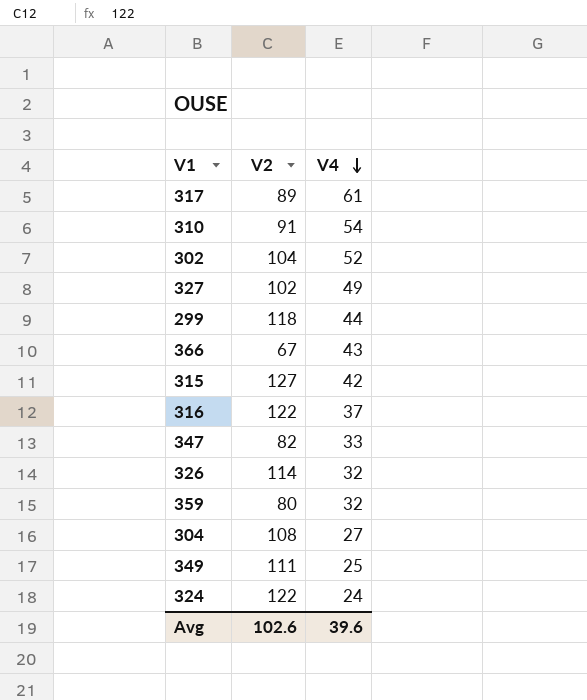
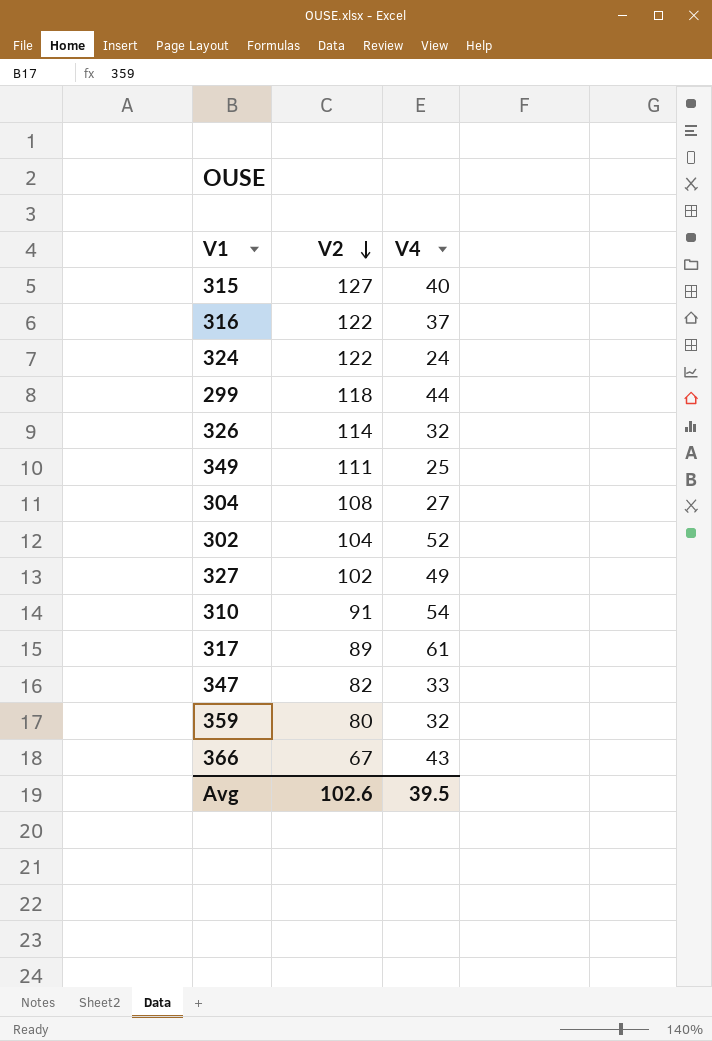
row order: V4 descending -> V2 descending
315 | V4: 42 -> 40
Avg | V4: 39.6 -> 39.5

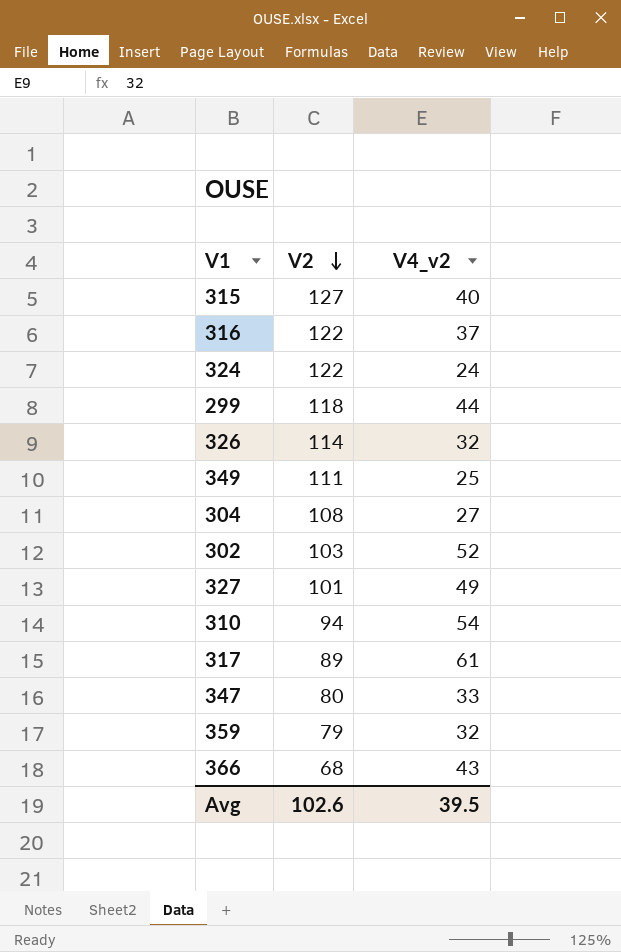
column name: V4 -> V4_v2
302 | V2: 104 -> 103
327 | V2: 102 -> 101
310 | V2: 91 -> 94
347 | V2: 82 -> 80
359 | V2: 80 -> 79
366 | V2: 67 -> 68

